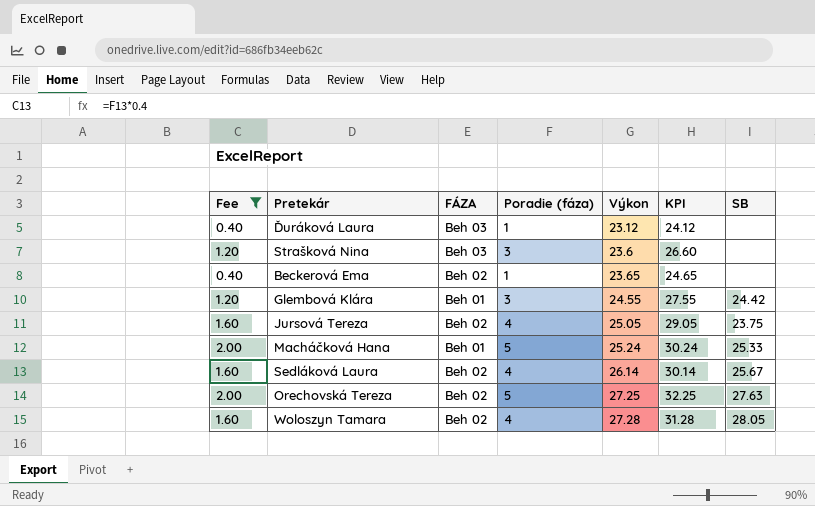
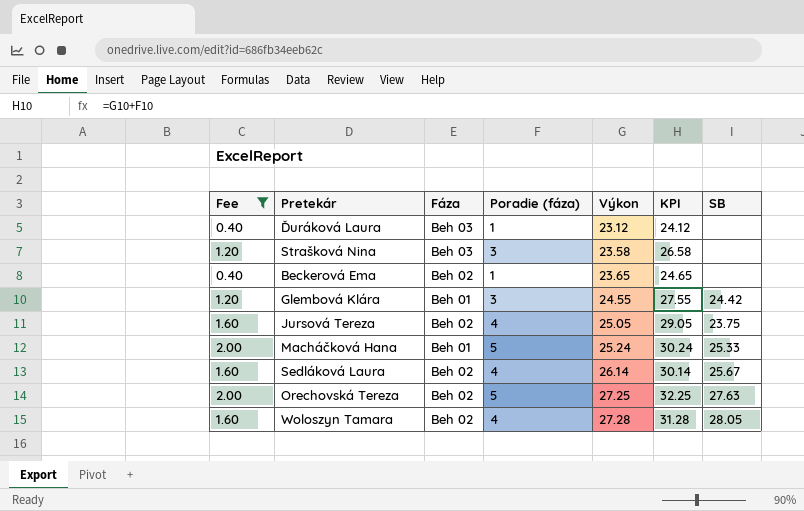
column name: FÁZA -> Fáza
Strašková Nina | Výkon: 23.6 -> 23.58
Strašková Nina | KPI: 26.60 -> 26.58

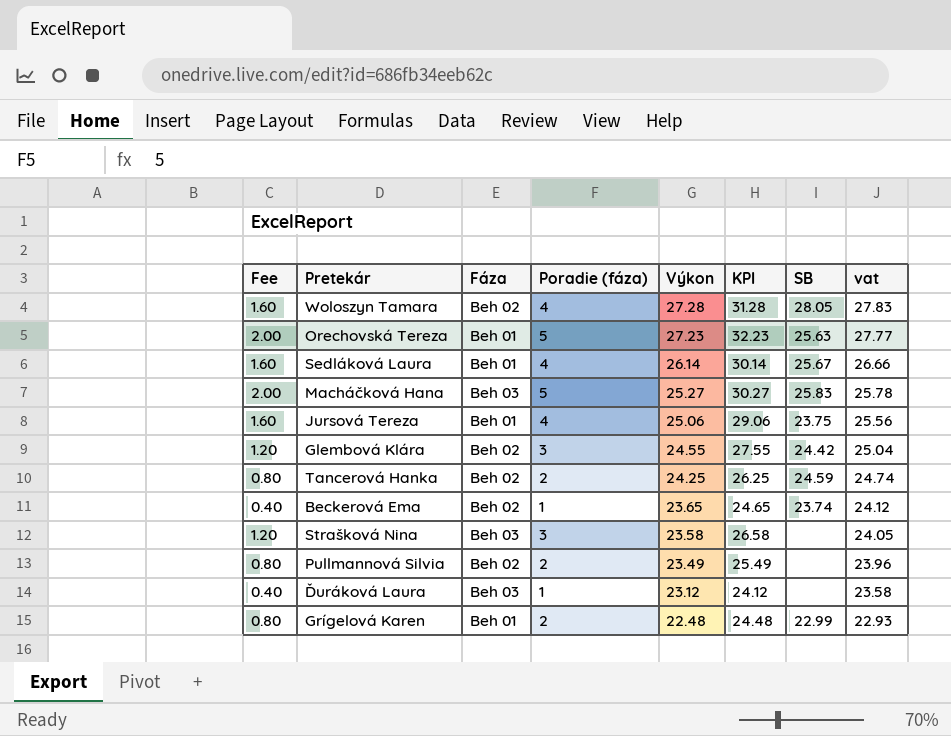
filter: Fee != 0.80 -> none
row order: Výkon ascending -> Výkon descending
column vat | formula: none -> [Výkon] * 1.02
Orechovská Tereza | Fáza: Beh 02 -> Beh 01
Orechovská Tereza | Výkon: 27.25 -> 27.23
Orechovská Tereza | KPI: 32.25 -> 32.23
Orechovská Tereza | SB: 27.63 -> 25.63
Sedláková Laura | Fáza: Beh 02 -> Beh 01
Macháčková Hana | Fáza: Beh 01 -> Beh 03
Macháčková Hana | Výkon: 25.24 -> 25.27
Macháčková Hana | KPI: 30.24 -> 30.27
Macháčková Hana | SB: 25.33 -> 25.83
Jursová Tereza | Fáza: Beh 02 -> Beh 01
Jursová Tereza | Výkon: 25.05 -> 25.06
Jursová Tereza | KPI: 29.05 -> 29.06
Glembová Klára | Fáza: Beh 01 -> Beh 02
Beckerová Ema | SB: none -> 23.74

